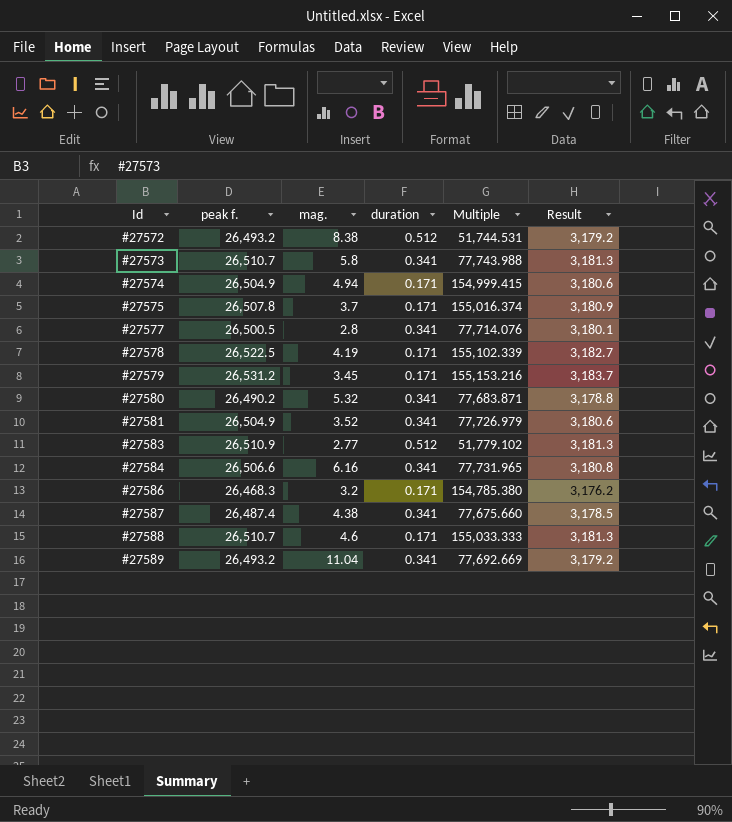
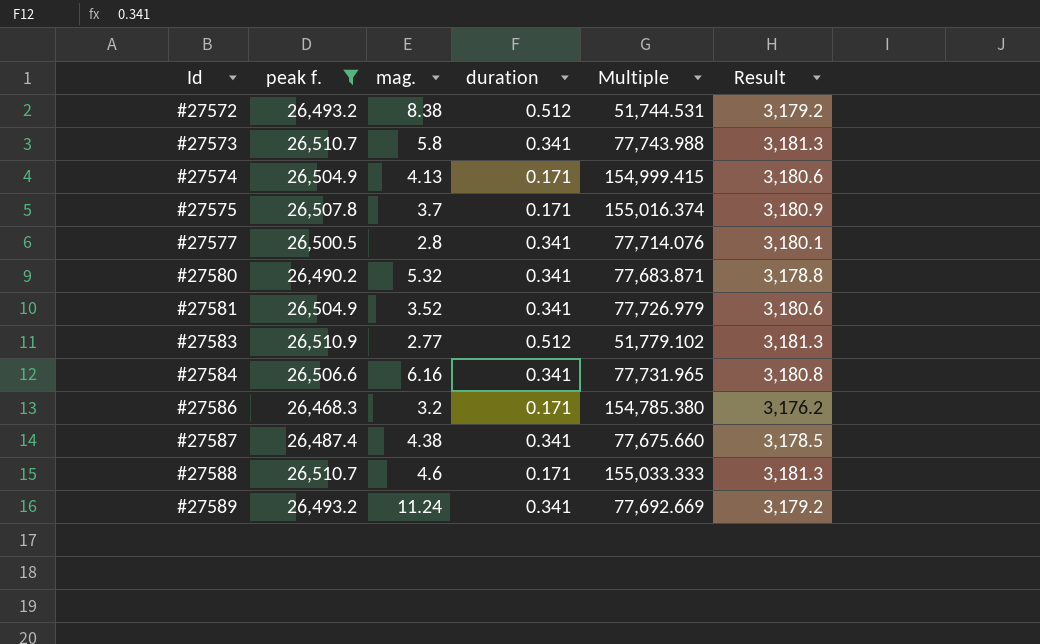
filter: none -> peak f. <= 26,510.9
#27574 | mag.: 4.94 -> 4.13
#27589 | mag.: 11.04 -> 11.24

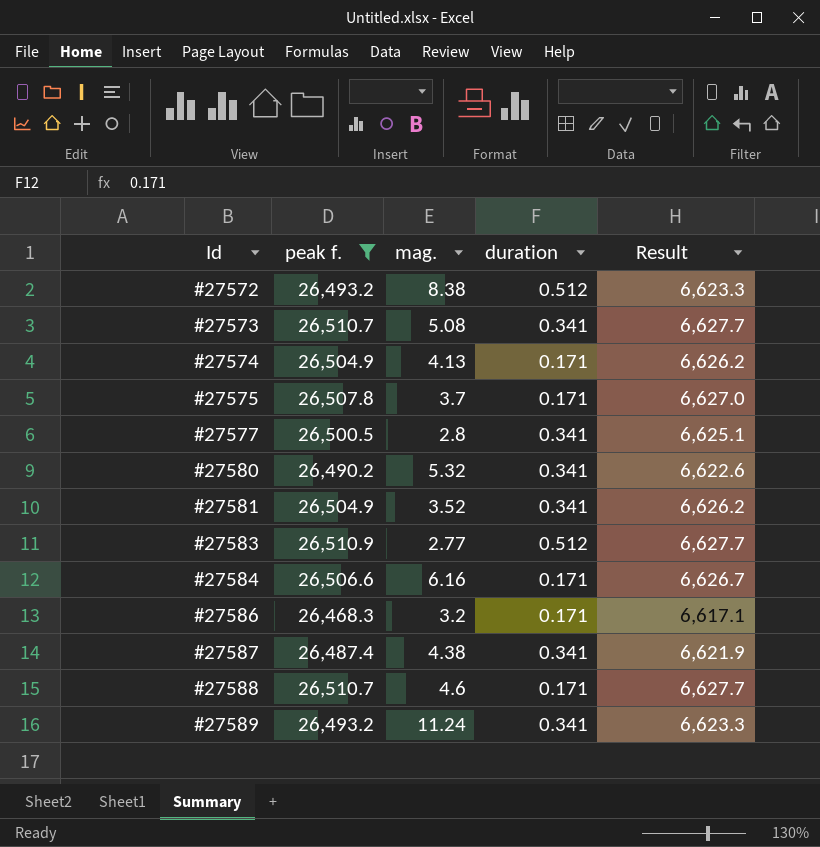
column Multiple | formula: [peak f.] / [duration] -> none
column Result | formula: [peak f.] * 0.12 -> [peak f.] * 0.25
#27573 | mag.: 5.8 -> 5.08
#27584 | duration: 0.341 -> 0.171

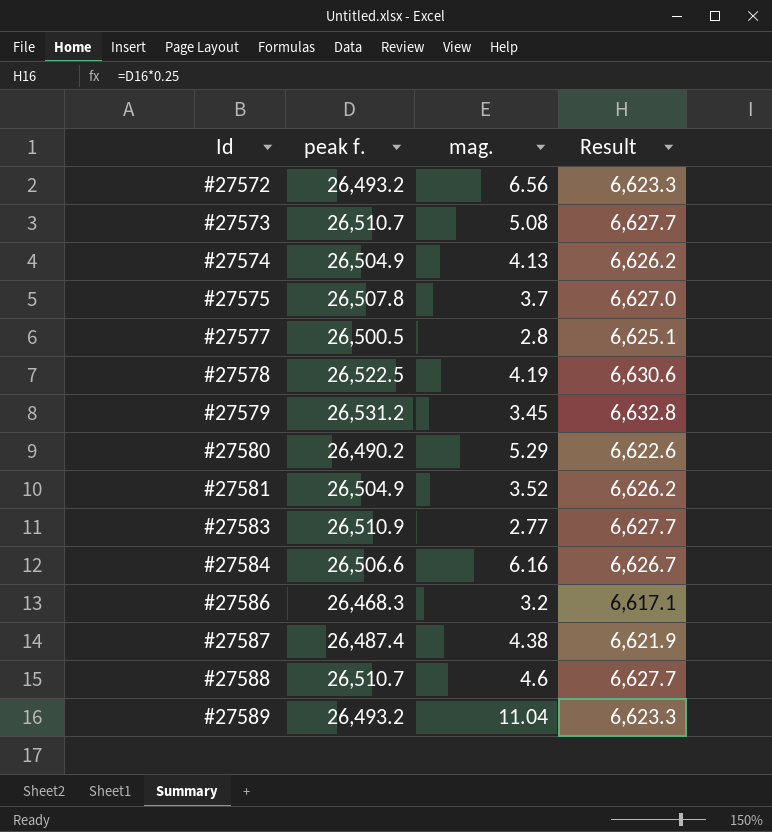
filter: peak f. <= 26,510.9 -> none
column duration | position: 4 -> none
#27572 | mag.: 8.38 -> 6.56
#27580 | mag.: 5.32 -> 5.29
#27589 | mag.: 11.24 -> 11.04

